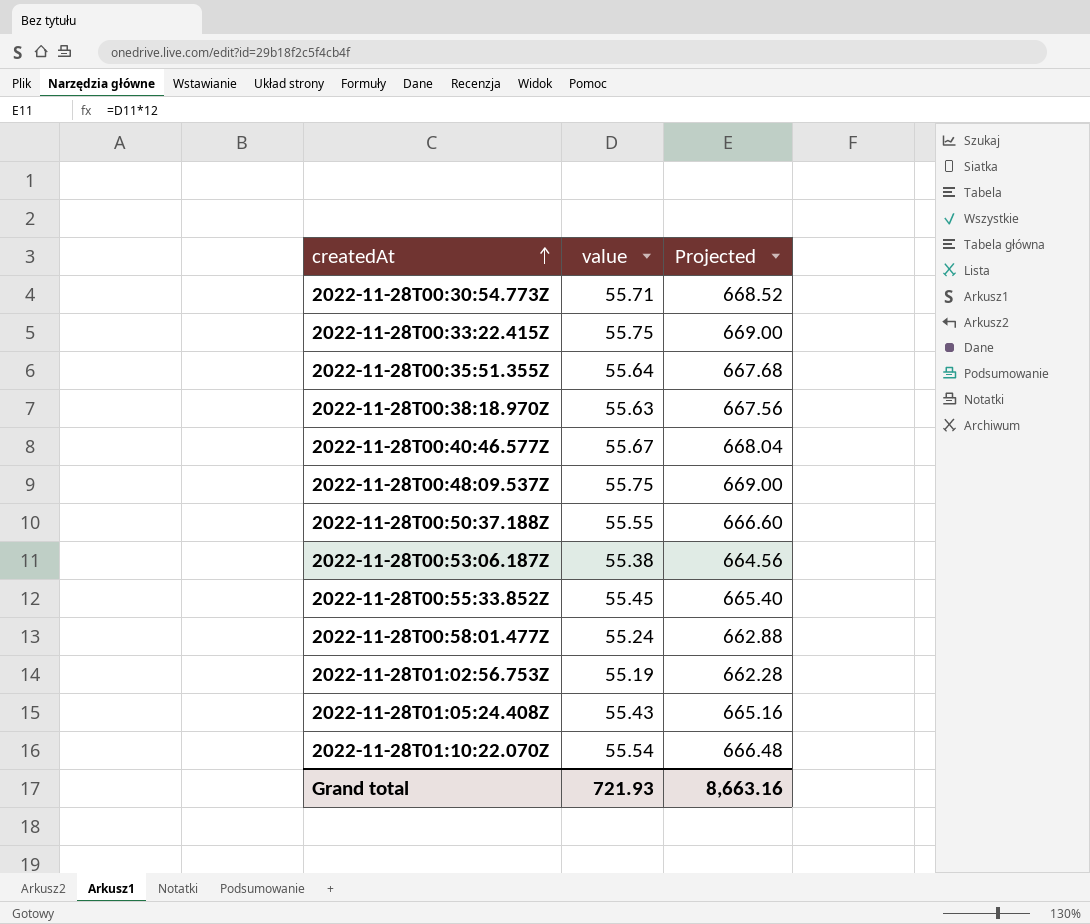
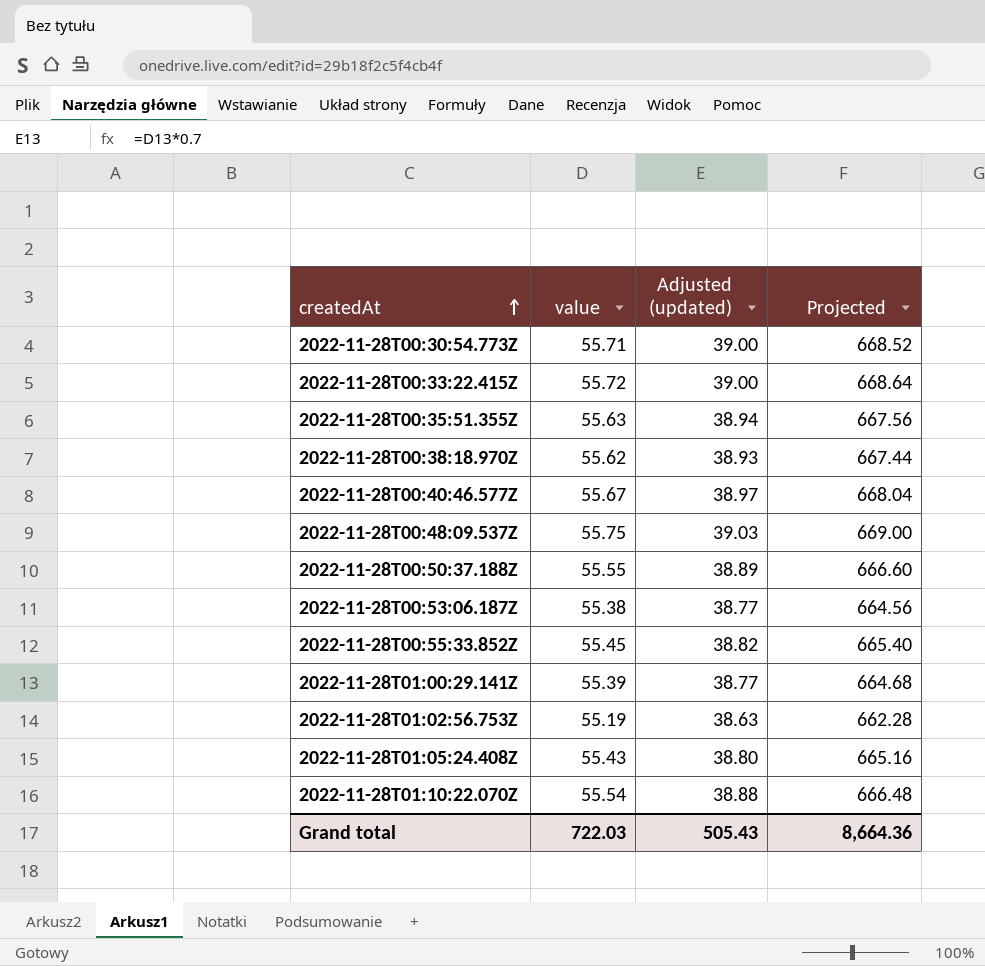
column Adjusted (updated) | formula: none -> [value] * 0.7
row 2022-11-28T00:58:01.477Z: 55.24 | 662.88 -> none
2022-11-28T00:33:22.415Z | value: 55.75 -> 55.72
2022-11-28T00:33:22.415Z | Projected: 669.00 -> 668.64
2022-11-28T00:35:51.355Z | value: 55.64 -> 55.63
2022-11-28T00:35:51.355Z | Projected: 667.68 -> 667.56
2022-11-28T00:38:18.970Z | value: 55.63 -> 55.62
2022-11-28T00:38:18.970Z | Projected: 667.56 -> 667.44
row 2022-11-28T01:00:29.141Z: none -> 55.39 | 38.77 | 664.68
Grand total | value: 721.93 -> 722.03
Grand total | Projected: 8,663.16 -> 8,664.36

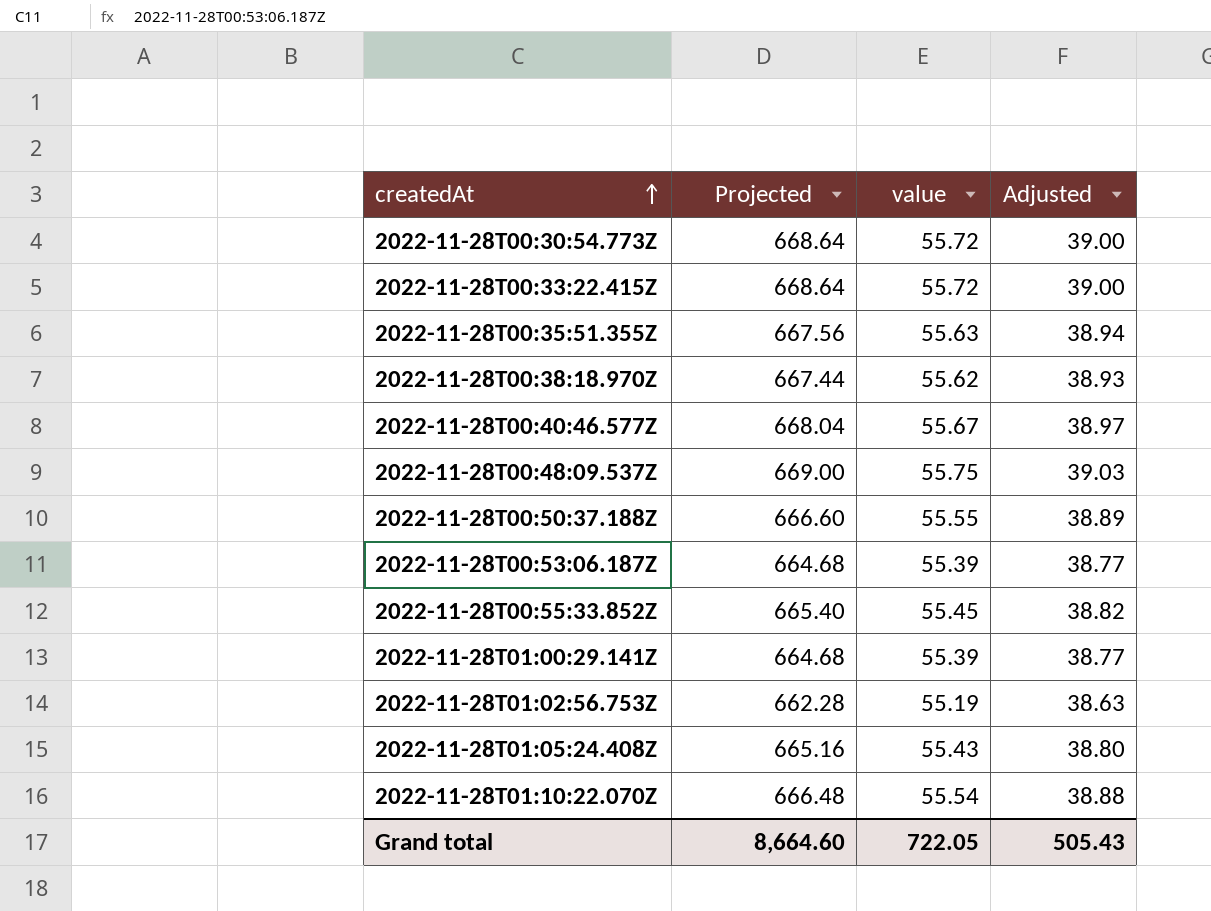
column Projected | position: 4 -> 2
column name: Adjusted (updated) -> Adjusted
2022-11-28T00:30:54.773Z | Projected: 668.52 -> 668.64
2022-11-28T00:30:54.773Z | value: 55.71 -> 55.72
2022-11-28T00:53:06.187Z | Projected: 664.56 -> 664.68
2022-11-28T00:53:06.187Z | value: 55.38 -> 55.39
Grand total | Projected: 8,664.36 -> 8,664.60
Grand total | value: 722.03 -> 722.05

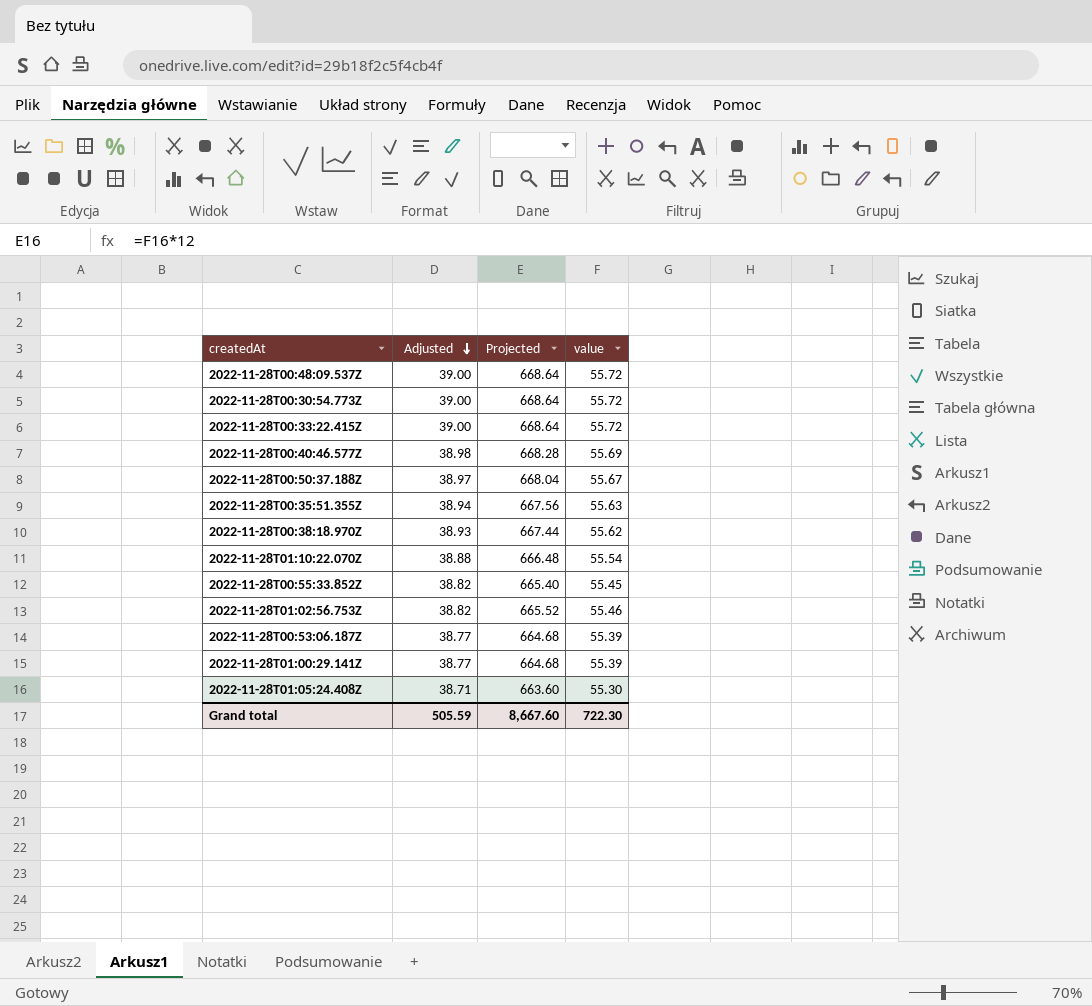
row order: createdAt ascending -> Adjusted descending
column Adjusted | position: 4 -> 2
2022-11-28T00:48:09.537Z | Adjusted: 39.03 -> 39.00
2022-11-28T00:48:09.537Z | Projected: 669.00 -> 668.64
2022-11-28T00:48:09.537Z | value: 55.75 -> 55.72
2022-11-28T00:40:46.577Z | Adjusted: 38.97 -> 38.98
2022-11-28T00:40:46.577Z | Projected: 668.04 -> 668.28
2022-11-28T00:40:46.577Z | value: 55.67 -> 55.69
2022-11-28T00:50:37.188Z | Adjusted: 38.89 -> 38.97
2022-11-28T00:50:37.188Z | Projected: 666.60 -> 668.04
2022-11-28T00:50:37.188Z | value: 55.55 -> 55.67
2022-11-28T01:02:56.753Z | Adjusted: 38.63 -> 38.82
2022-11-28T01:02:56.753Z | Projected: 662.28 -> 665.52
2022-11-28T01:02:56.753Z | value: 55.19 -> 55.46
2022-11-28T01:05:24.408Z | Adjusted: 38.80 -> 38.71
2022-11-28T01:05:24.408Z | Projected: 665.16 -> 663.60
2022-11-28T01:05:24.408Z | value: 55.43 -> 55.30
Grand total | Adjusted: 505.43 -> 505.59
Grand total | Projected: 8,664.60 -> 8,667.60
Grand total | value: 722.05 -> 722.30

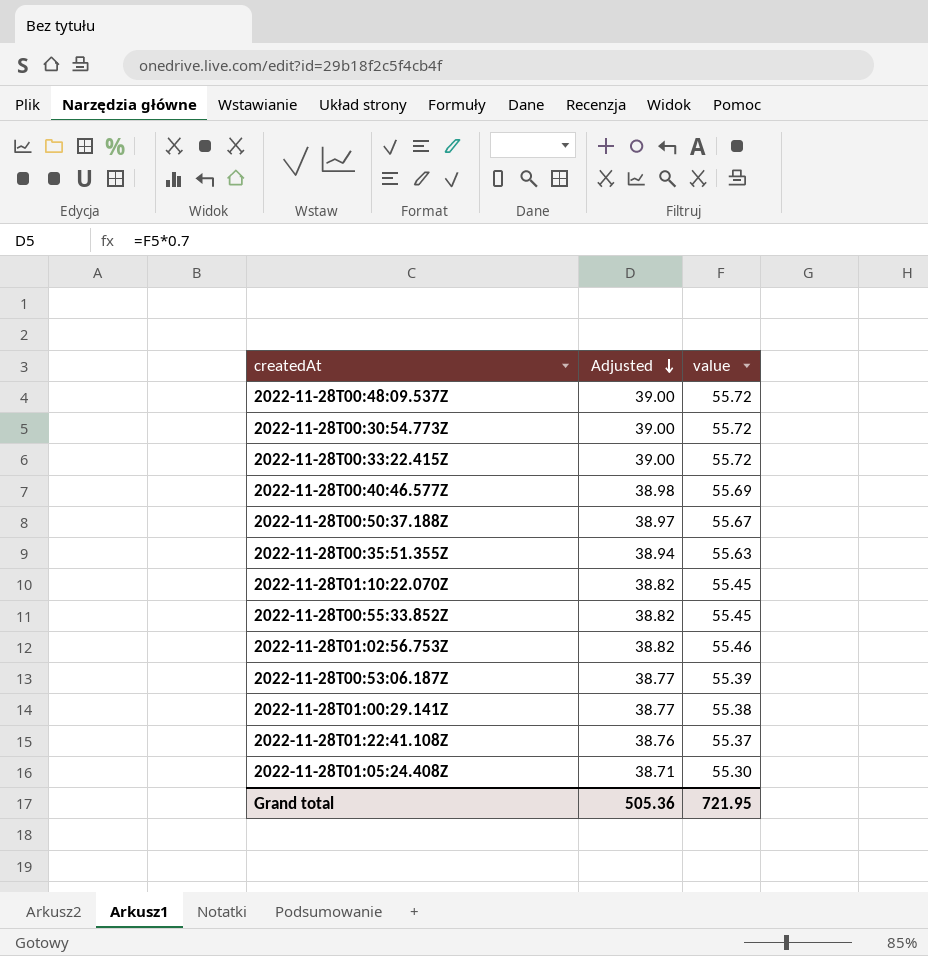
column Projected | formula: [value] * 12 -> none
row 2022-11-28T00:38:18.970Z: 38.93 | 667.44 | 55.62 -> none
2022-11-28T01:10:22.070Z | Adjusted: 38.88 -> 38.82
2022-11-28T01:10:22.070Z | value: 55.54 -> 55.45
2022-11-28T01:00:29.141Z | value: 55.39 -> 55.38
row 2022-11-28T01:22:41.108Z: none -> 38.76 | 55.37
Grand total | Adjusted: 505.59 -> 505.36
Grand total | value: 722.30 -> 721.95

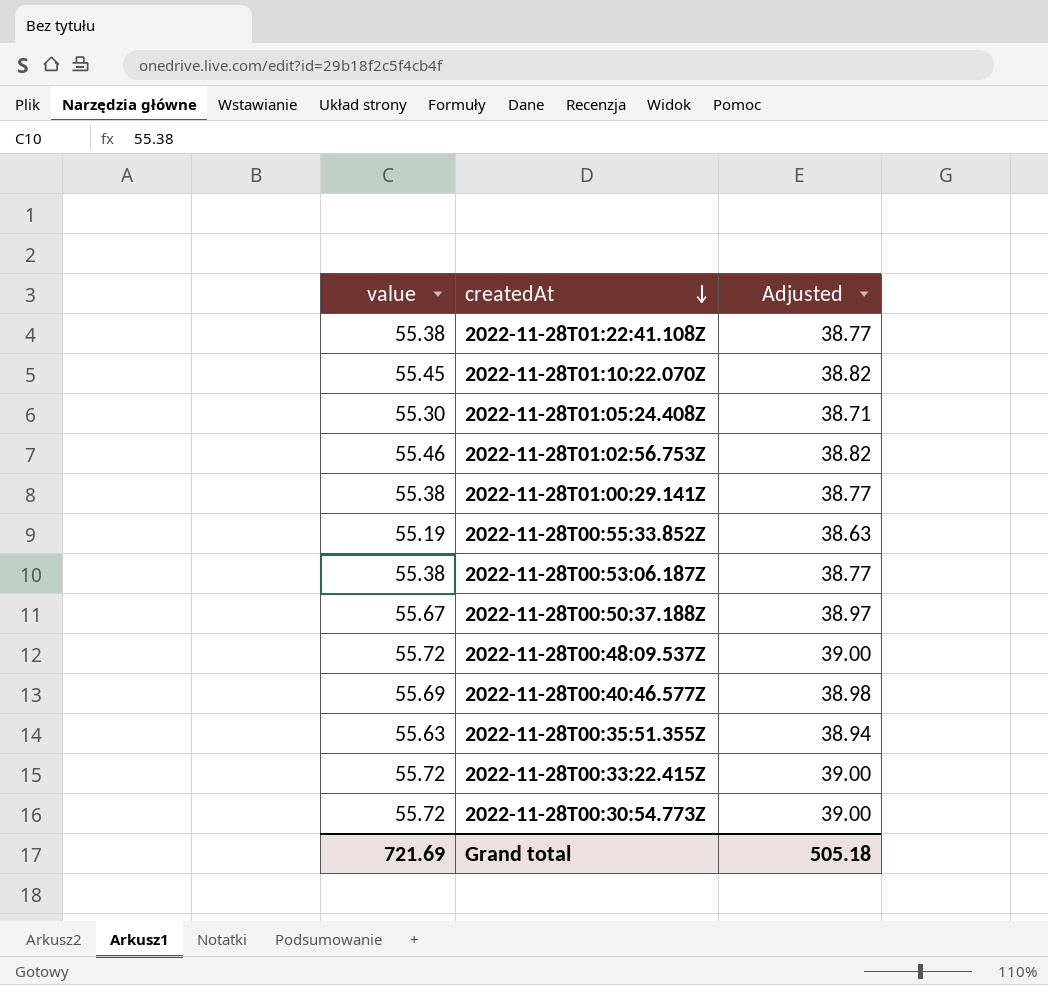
row order: Adjusted descending -> createdAt descending
column value | position: 3 -> 1
2022-11-28T01:22:41.108Z | value: 55.37 -> 55.38
2022-11-28T01:22:41.108Z | Adjusted: 38.76 -> 38.77
2022-11-28T00:55:33.852Z | value: 55.45 -> 55.19
2022-11-28T00:55:33.852Z | Adjusted: 38.82 -> 38.63
2022-11-28T00:53:06.187Z | value: 55.39 -> 55.38
Grand total | value: 721.95 -> 721.69
Grand total | Adjusted: 505.36 -> 505.18

